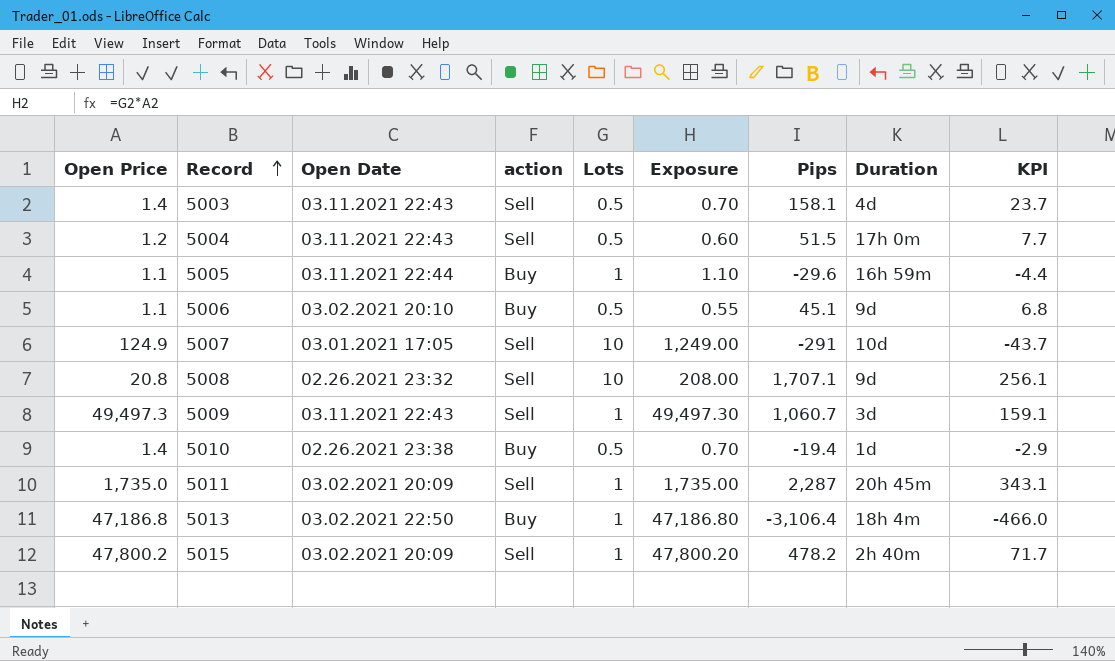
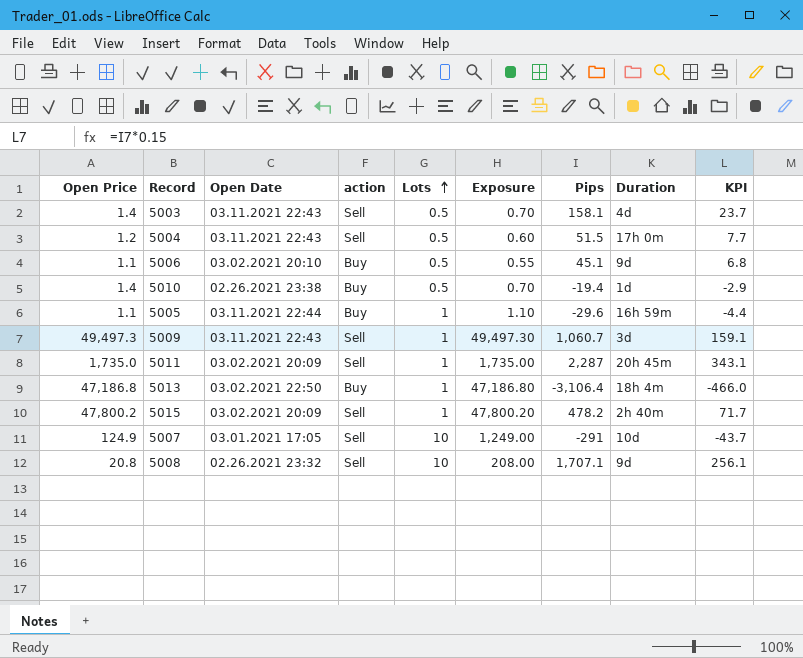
row order: Record ascending -> Lots ascending

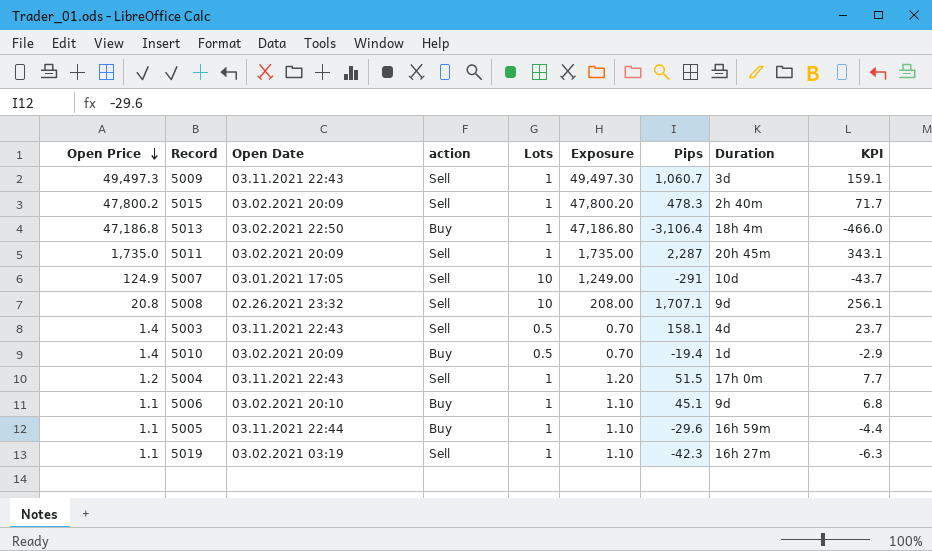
row order: Lots ascending -> Open Price descending
5015 | Pips: 478.2 -> 478.3
5010 | Open Date: 02.26.2021 23:38 -> 03.02.2021 20:09
5004 | Lots: 0.5 -> 1
5004 | Exposure: 0.60 -> 1.20
5006 | Lots: 0.5 -> 1
5006 | Exposure: 0.55 -> 1.10
row 5019: none -> 1.1 | 03.02.2021 03:19 | Sell | 1 | 1.10 | -42.3 | 16h 27m | -6.3

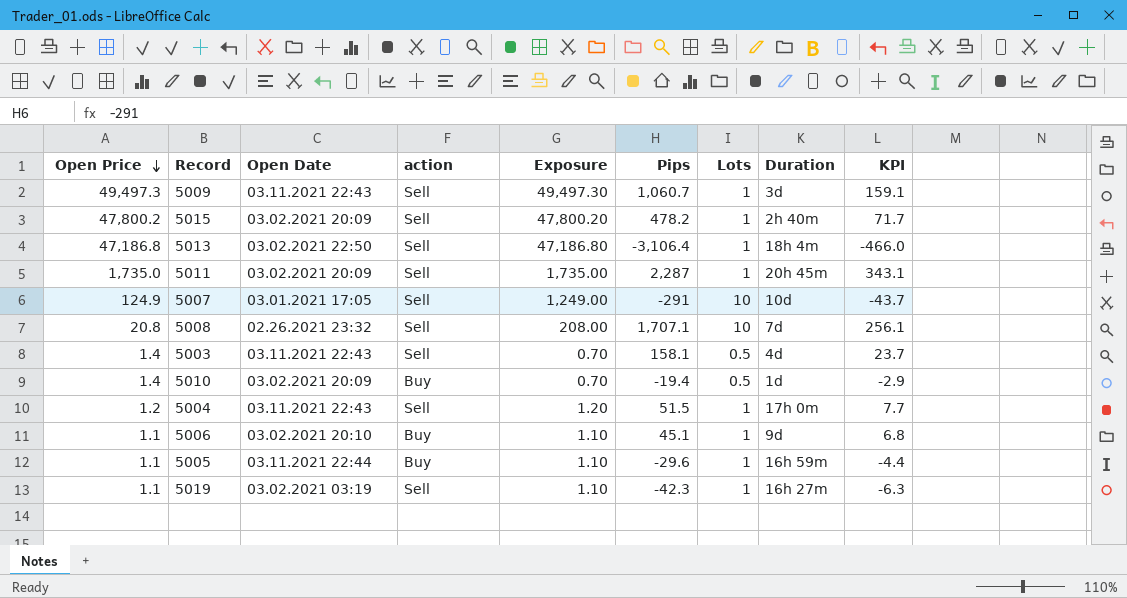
column Lots | position: 5 -> 7
5015 | Pips: 478.3 -> 478.2
5013 | action: Buy -> Sell
5008 | Duration: 9d -> 7d

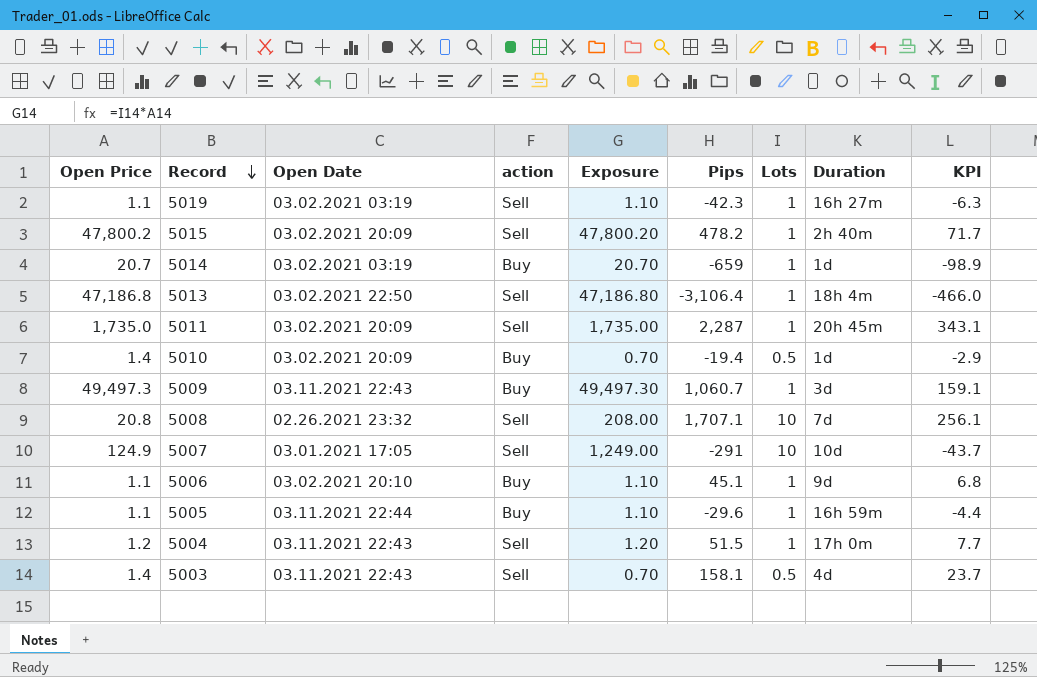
row order: Open Price descending -> Record descending
row 5014: none -> 20.7 | 03.02.2021 03:19 | Buy | 20.70 | -659 | 1 | 1d | -98.9
5009 | action: Sell -> Buy

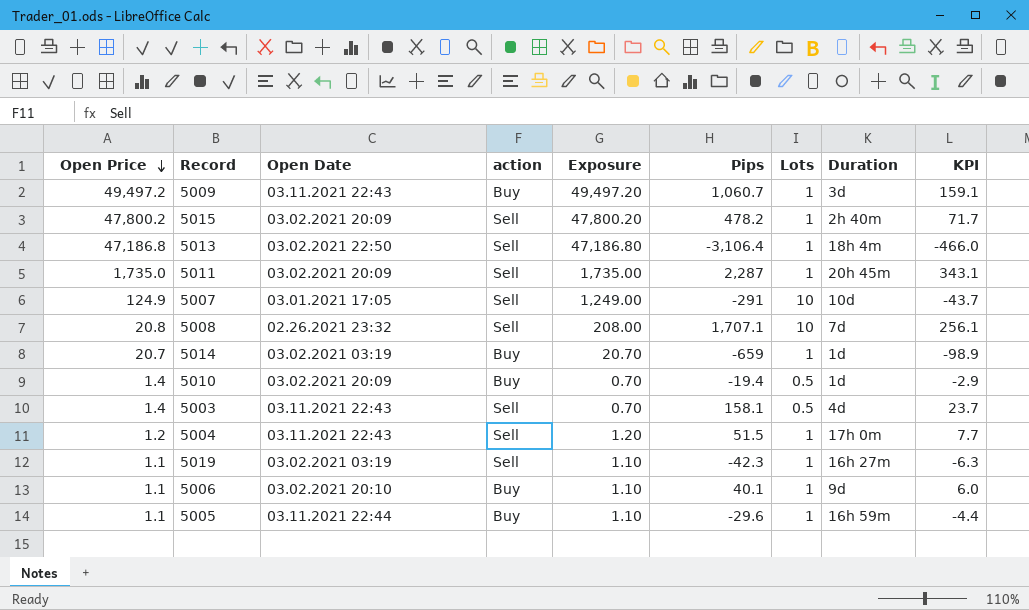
row order: Record descending -> Open Price descending
5009 | Open Price: 49,497.3 -> 49,497.2
5009 | Exposure: 49,497.30 -> 49,497.20
5006 | Pips: 45.1 -> 40.1
5006 | KPI: 6.8 -> 6.0

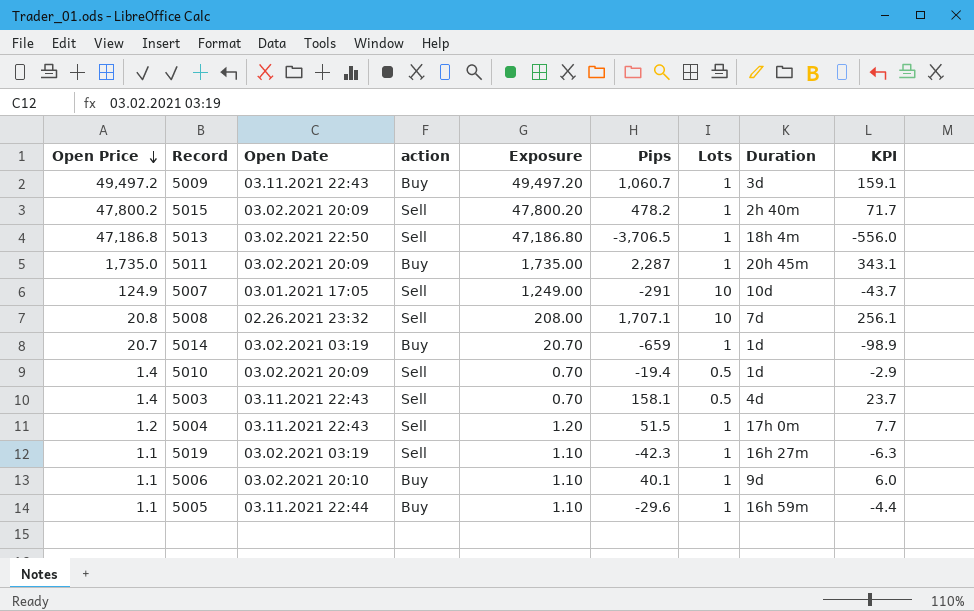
5013 | Pips: -3,106.4 -> -3,706.5
5013 | KPI: -466.0 -> -556.0
5011 | action: Sell -> Buy
5010 | action: Buy -> Sell

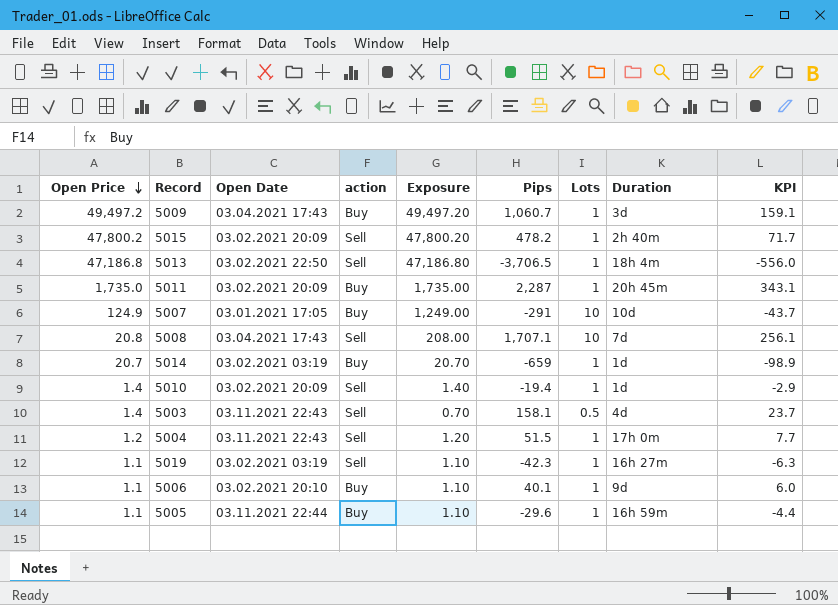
5009 | Open Date: 03.11.2021 22:43 -> 03.04.2021 17:43
5007 | action: Sell -> Buy
5008 | Open Date: 02.26.2021 23:32 -> 03.04.2021 17:43
5010 | Exposure: 0.70 -> 1.40
5010 | Lots: 0.5 -> 1

